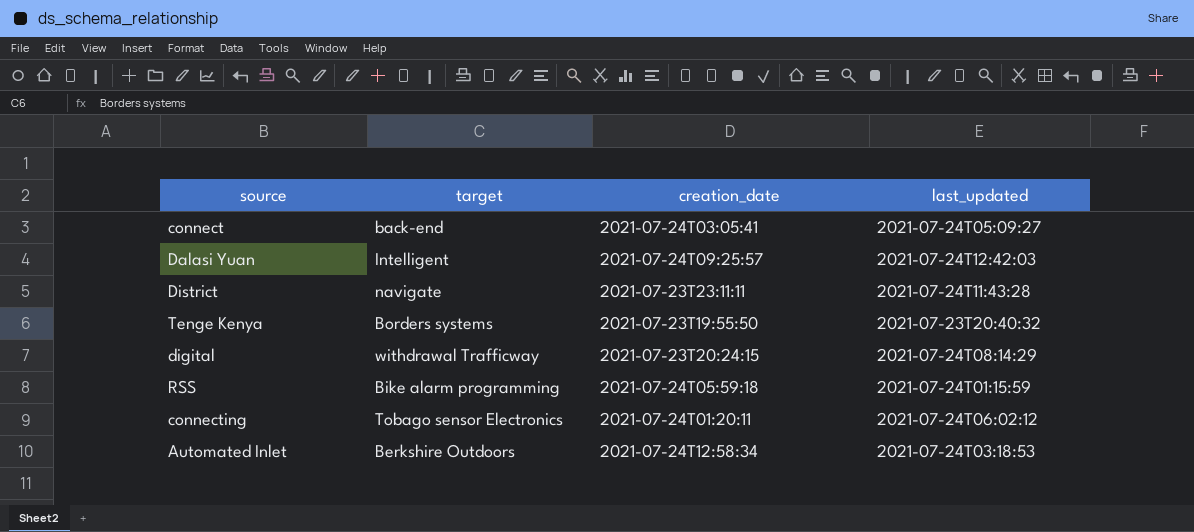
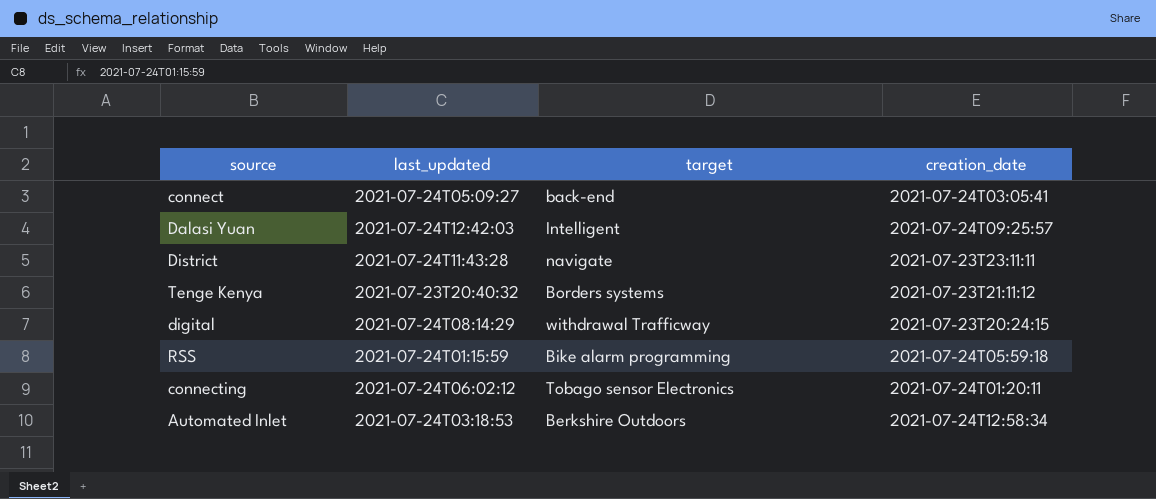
column last_updated | position: 4 -> 2
Tenge Kenya | creation_date: 2021-07-23T19:55:50 -> 2021-07-23T21:11:12

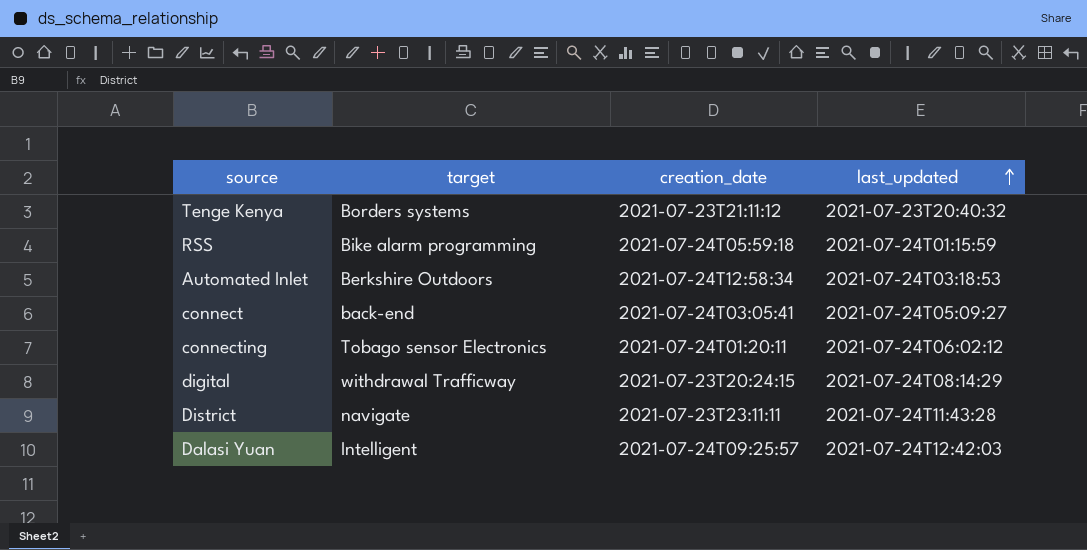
row order: none -> last_updated ascending
column last_updated | position: 2 -> 4

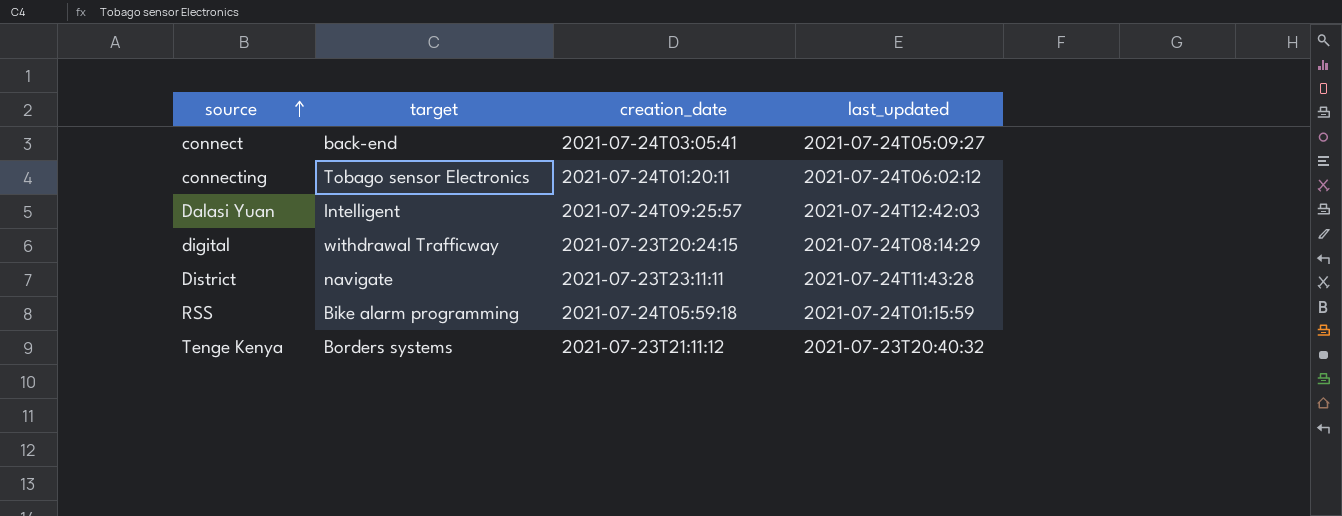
row order: last_updated ascending -> source ascending
row Automated Inlet: Berkshire Outdoors | 2021-07-24T12:58:34 | 2021-07-24T03:18:53 -> none

